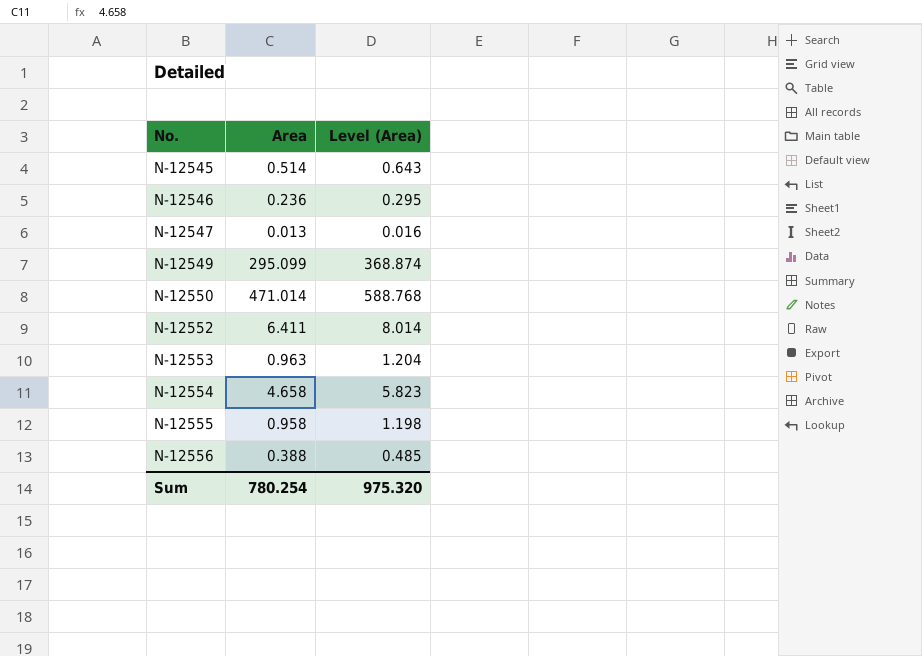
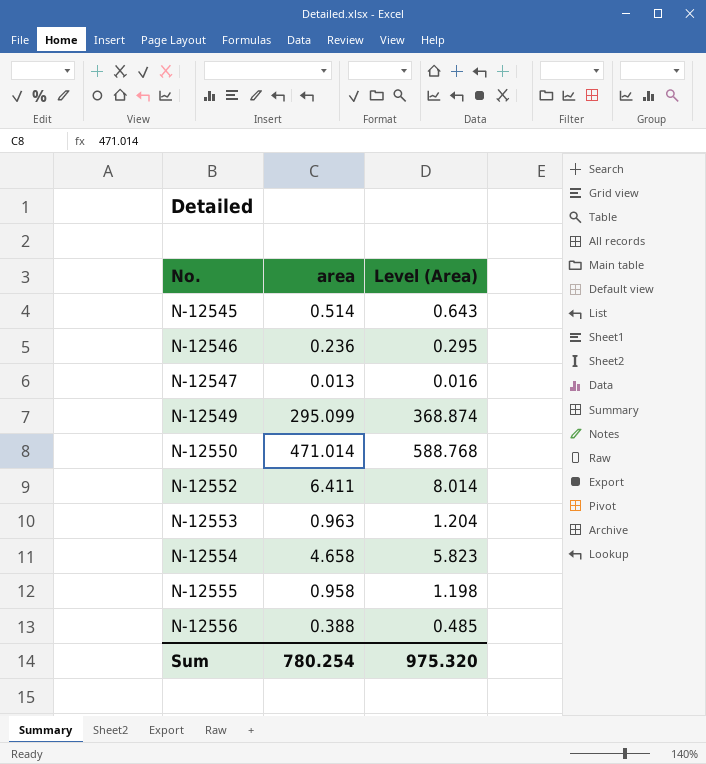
column name: Area -> area

